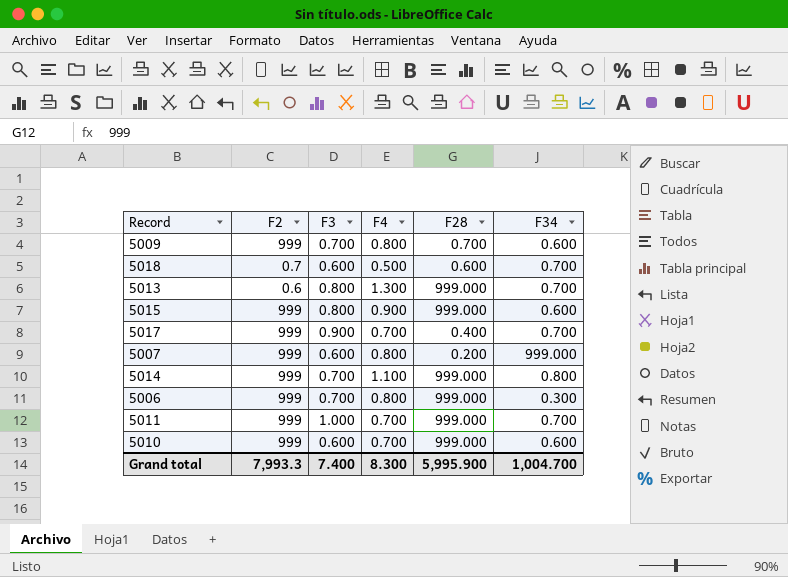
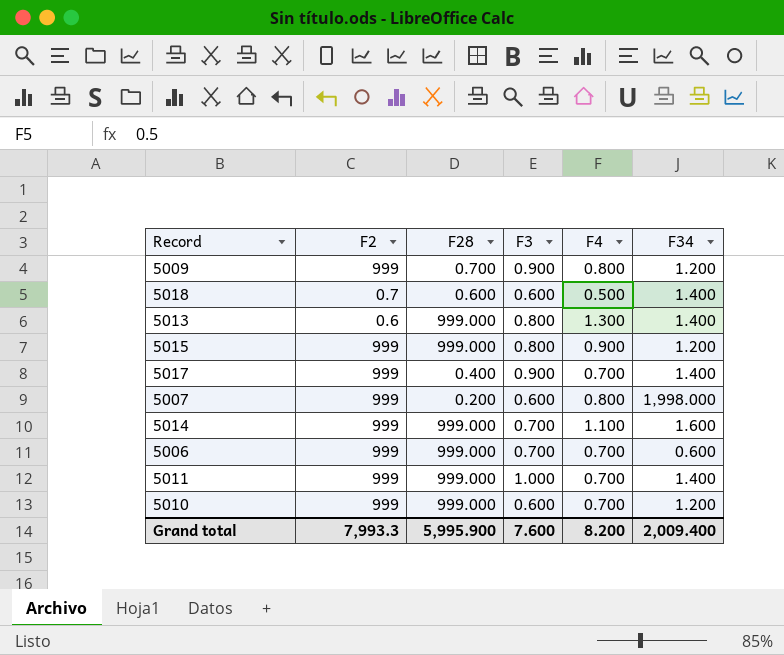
column F28 | position: 5 -> 3
5009 | F3: 0.700 -> 0.900
5009 | F34: 0.600 -> 1.200
5018 | F34: 0.700 -> 1.400
5013 | F34: 0.700 -> 1.400
5015 | F34: 0.600 -> 1.200
5017 | F34: 0.700 -> 1.400
5007 | F34: 999.000 -> 1,998.000
5014 | F34: 0.800 -> 1.600
5006 | F4: 0.800 -> 0.700
5006 | F34: 0.300 -> 0.600
5011 | F34: 0.700 -> 1.400
5010 | F34: 0.600 -> 1.200
Grand total | F3: 7.400 -> 7.600
Grand total | F4: 8.300 -> 8.200
Grand total | F34: 1,004.700 -> 2,009.400

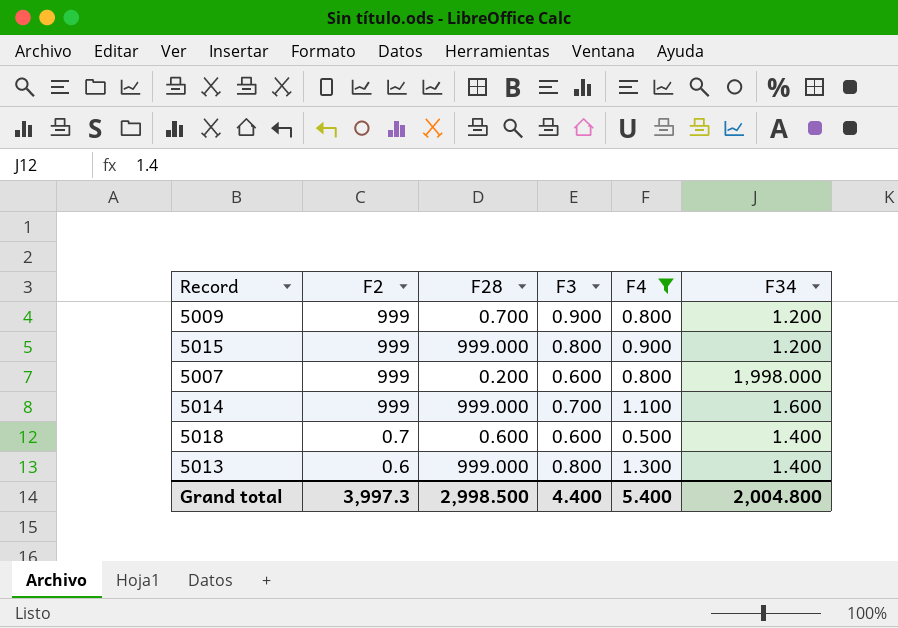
filter: none -> F4 != 0.700
row order: none -> F2 descending
Grand total | F2: 7,993.3 -> 3,997.3
Grand total | F28: 5,995.900 -> 2,998.500
Grand total | F3: 7.600 -> 4.400
Grand total | F4: 8.200 -> 5.400
Grand total | F34: 2,009.400 -> 2,004.800

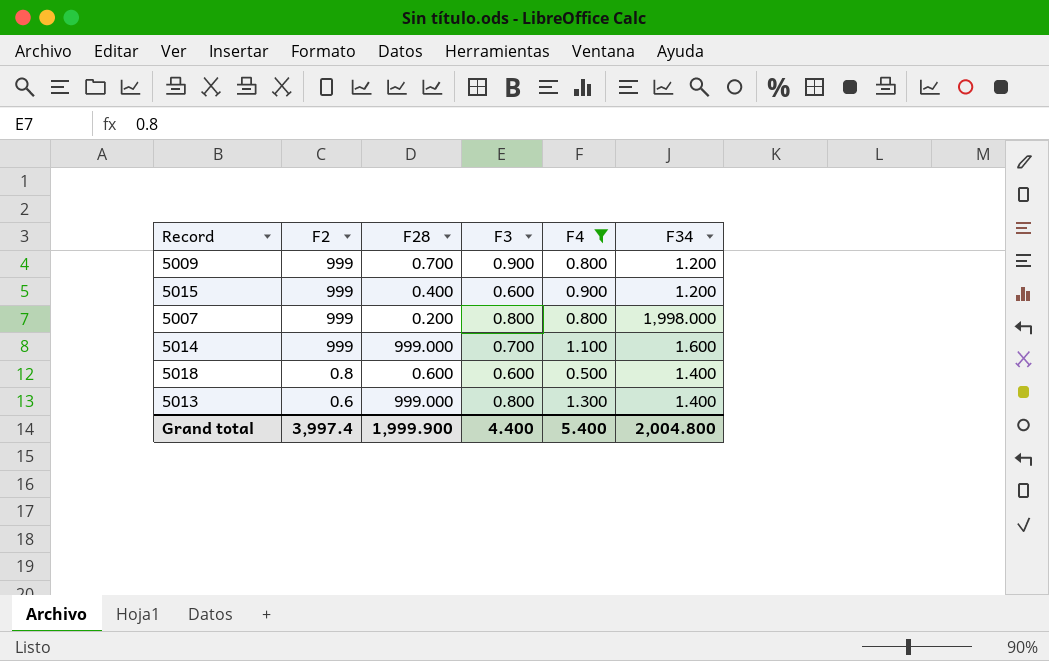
5015 | F28: 999.000 -> 0.400
5015 | F3: 0.800 -> 0.600
5007 | F3: 0.600 -> 0.800
5018 | F2: 0.7 -> 0.8
Grand total | F2: 3,997.3 -> 3,997.4
Grand total | F28: 2,998.500 -> 1,999.900

